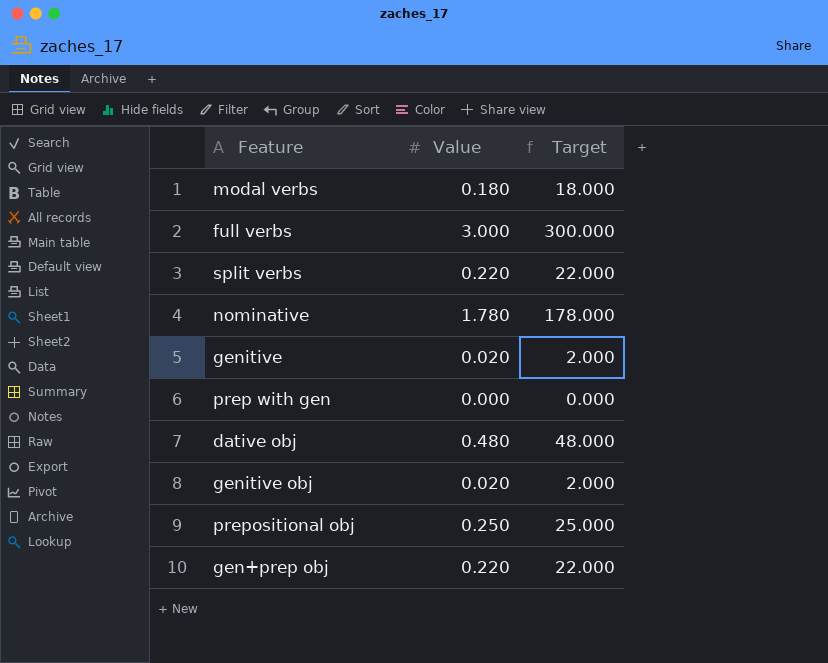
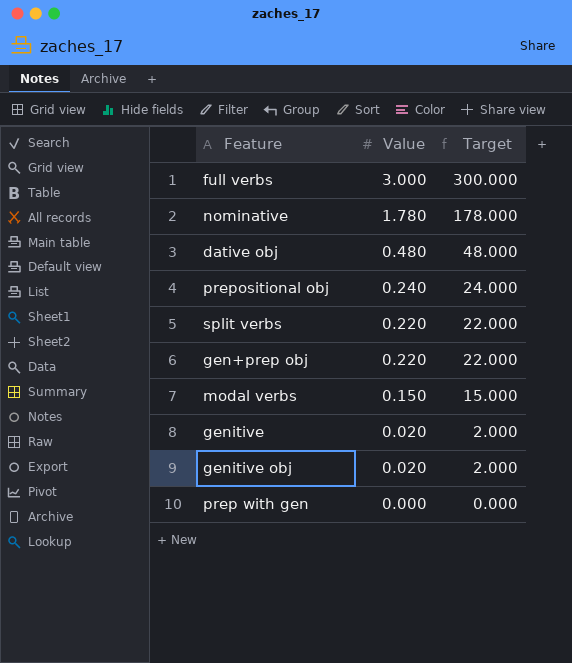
row order: none -> Value descending
prepositional obj | Value: 0.250 -> 0.240
prepositional obj | Target: 25.000 -> 24.000
modal verbs | Value: 0.180 -> 0.150
modal verbs | Target: 18.000 -> 15.000

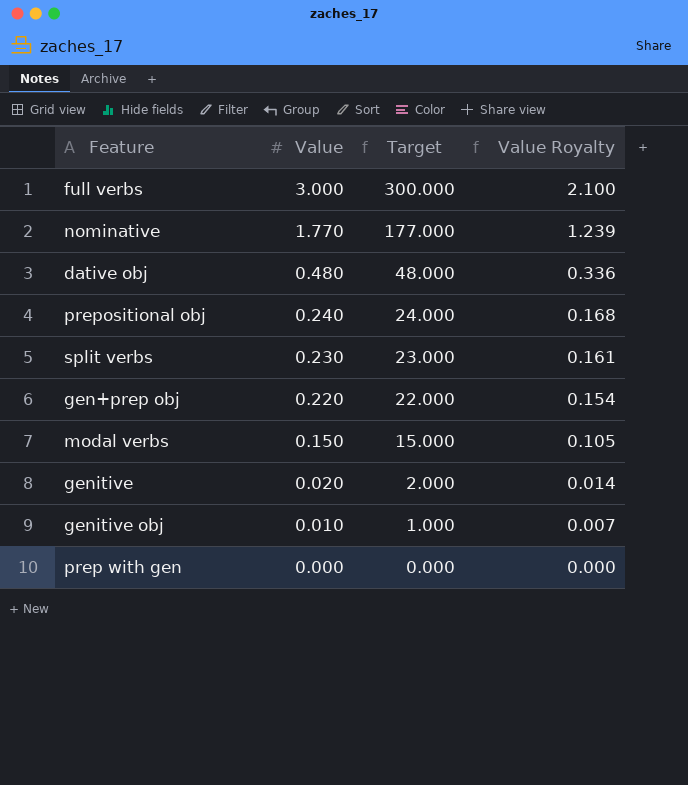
column Value Royalty | formula: none -> [Value] * 0.7
nominative | Value: 1.780 -> 1.770
nominative | Target: 178.000 -> 177.000
split verbs | Value: 0.220 -> 0.230
split verbs | Target: 22.000 -> 23.000
genitive obj | Value: 0.020 -> 0.010
genitive obj | Target: 2.000 -> 1.000

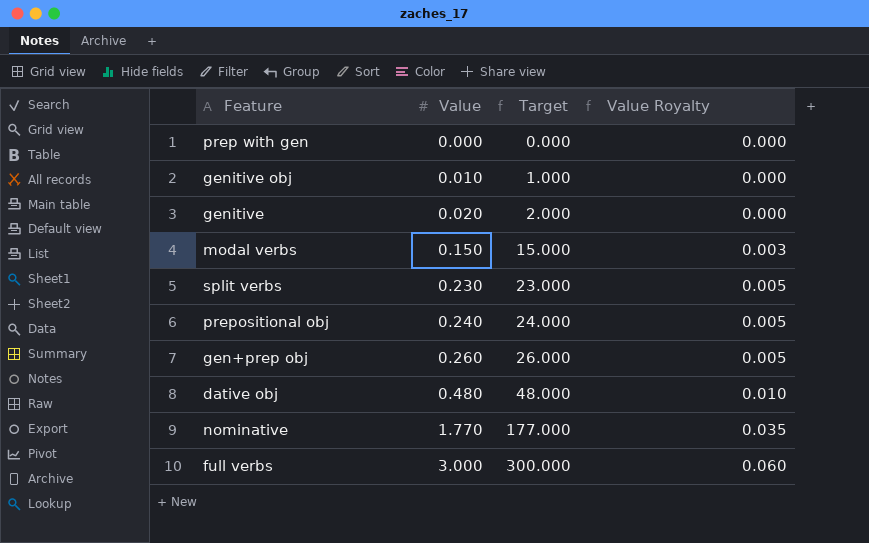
row order: Value descending -> Value ascending
column Value Royalty | formula: [Value] * 0.7 -> [Value] * 0.02
gen+prep obj | Value: 0.220 -> 0.260
gen+prep obj | Target: 22.000 -> 26.000

